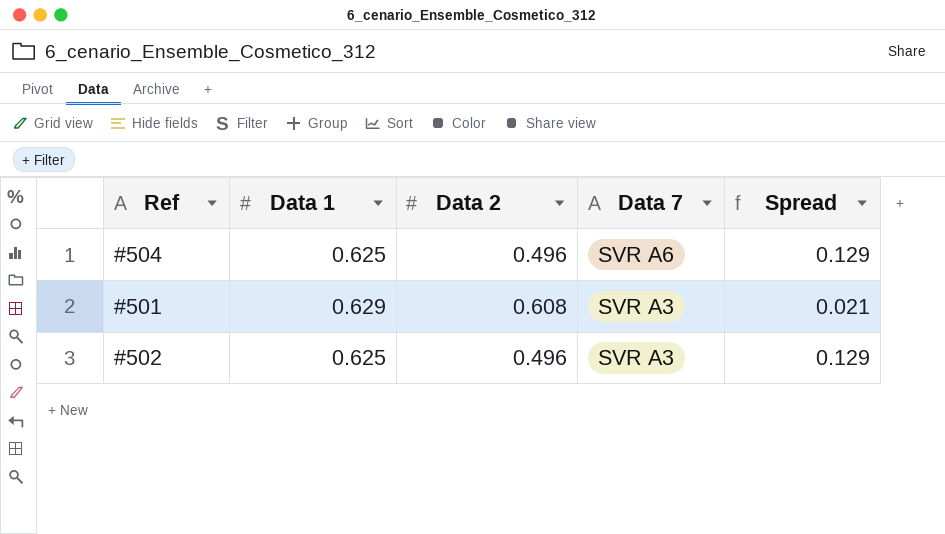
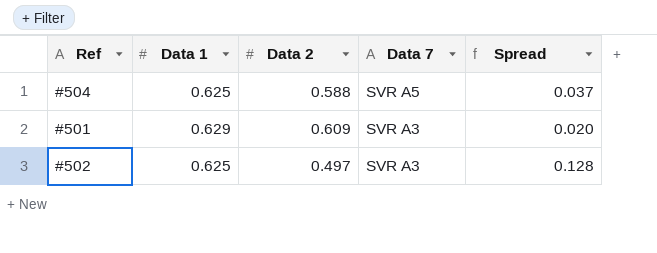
#504 | Data 2: 0.496 -> 0.588
#504 | Data 7: SVR A6 -> SVR A5
#504 | Spread: 0.129 -> 0.037
#501 | Data 2: 0.608 -> 0.609
#501 | Spread: 0.021 -> 0.020
#502 | Data 2: 0.496 -> 0.497
#502 | Spread: 0.129 -> 0.128

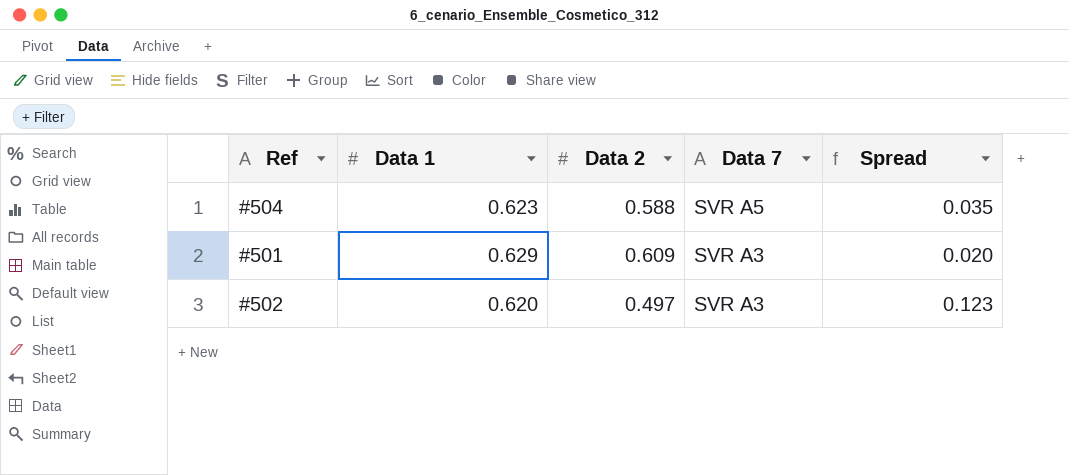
#504 | Data 1: 0.625 -> 0.623
#504 | Spread: 0.037 -> 0.035
#502 | Data 1: 0.625 -> 0.620
#502 | Spread: 0.128 -> 0.123

